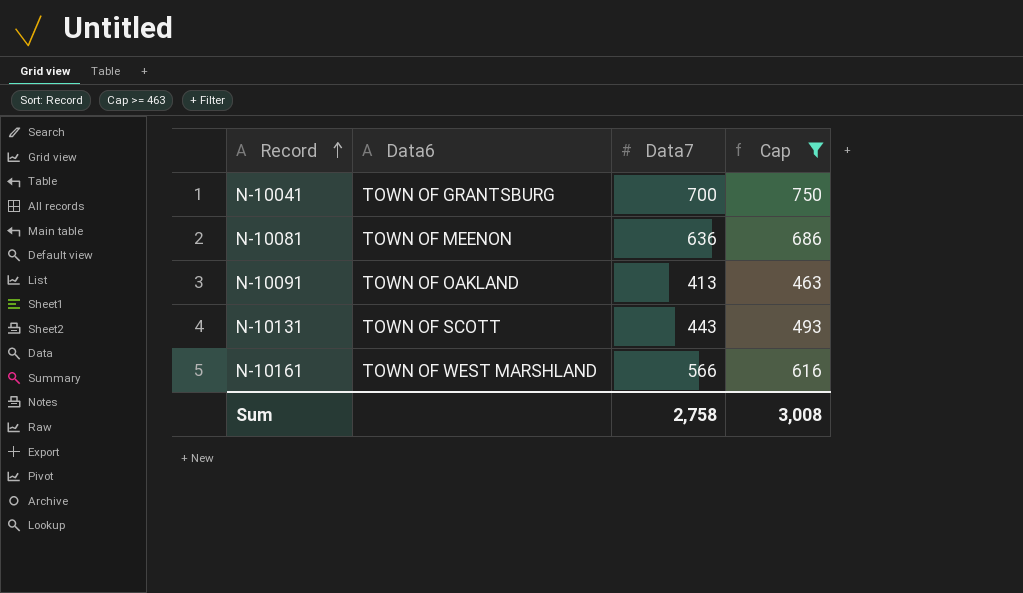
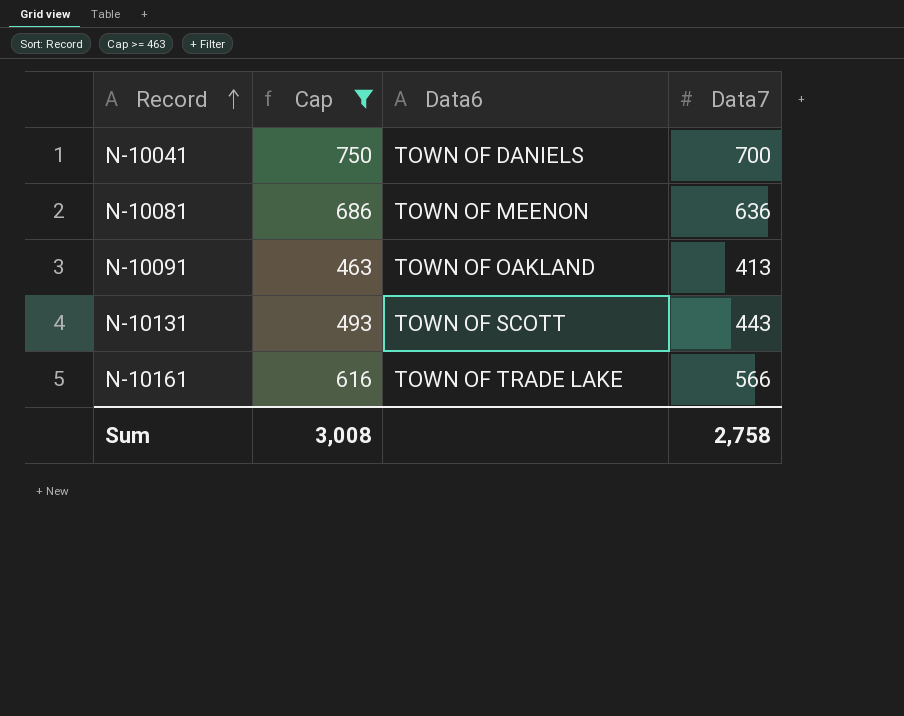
column Cap | position: 4 -> 2
N-10041 | Data6: TOWN OF GRANTSBURG -> TOWN OF DANIELS
N-10161 | Data6: TOWN OF WEST MARSHLAND -> TOWN OF TRADE LAKE

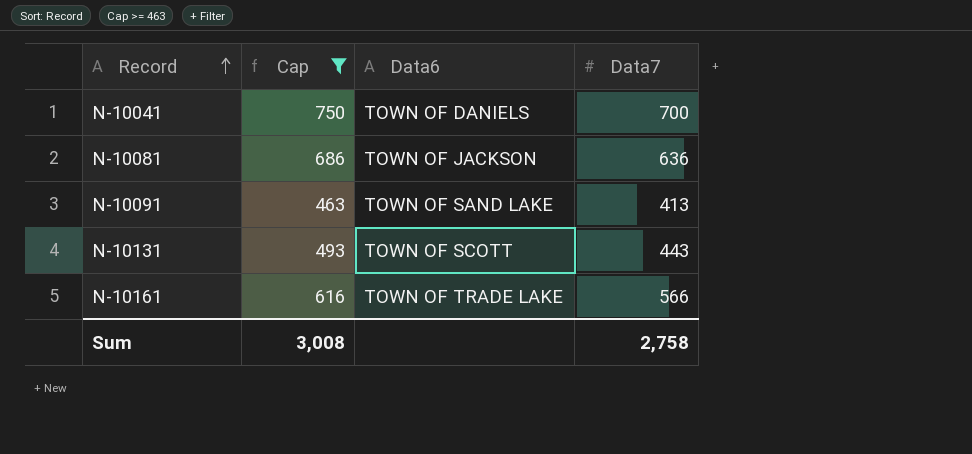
N-10081 | Data6: TOWN OF MEENON -> TOWN OF JACKSON
N-10091 | Data6: TOWN OF OAKLAND -> TOWN OF SAND LAKE

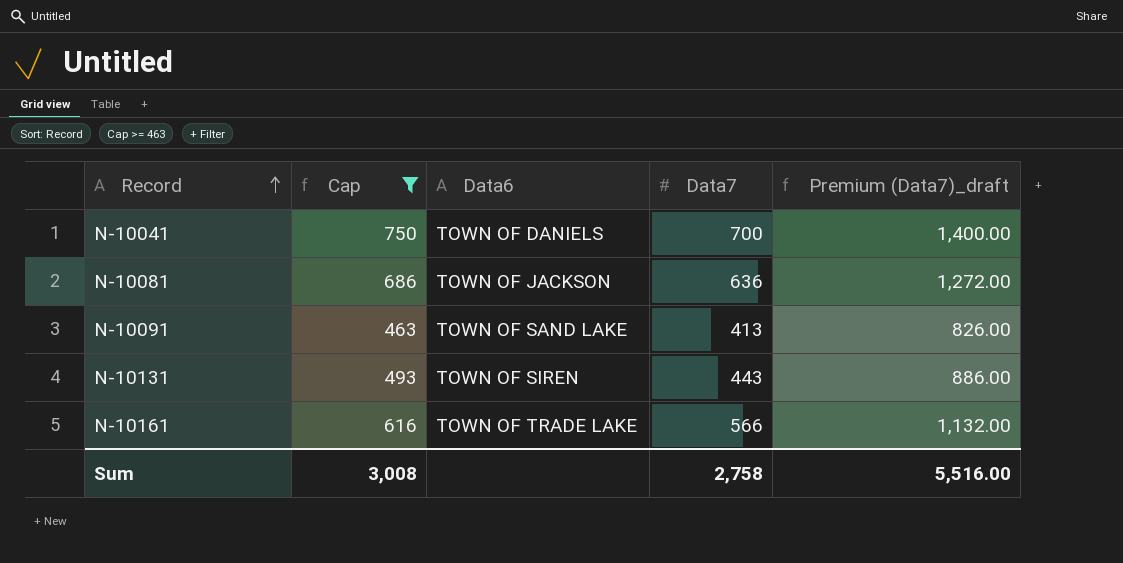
column Premium (Data7)_draft | formula: none -> [Data7] * 2
N-10131 | Data6: TOWN OF SCOTT -> TOWN OF SIREN

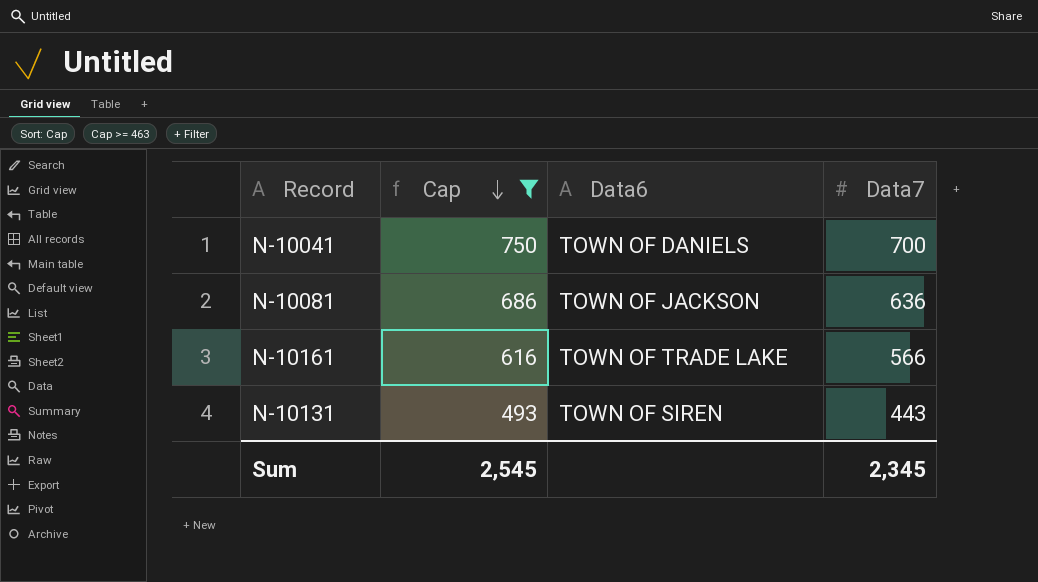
row order: Record ascending -> Cap descending
column Premium (Data7)_draft | formula: [Data7] * 2 -> none
row N-10091: 463 | TOWN OF SAND LAKE | 413 | 826.00 -> none
Sum | Cap: 3,008 -> 2,545
Sum | Data7: 2,758 -> 2,345

